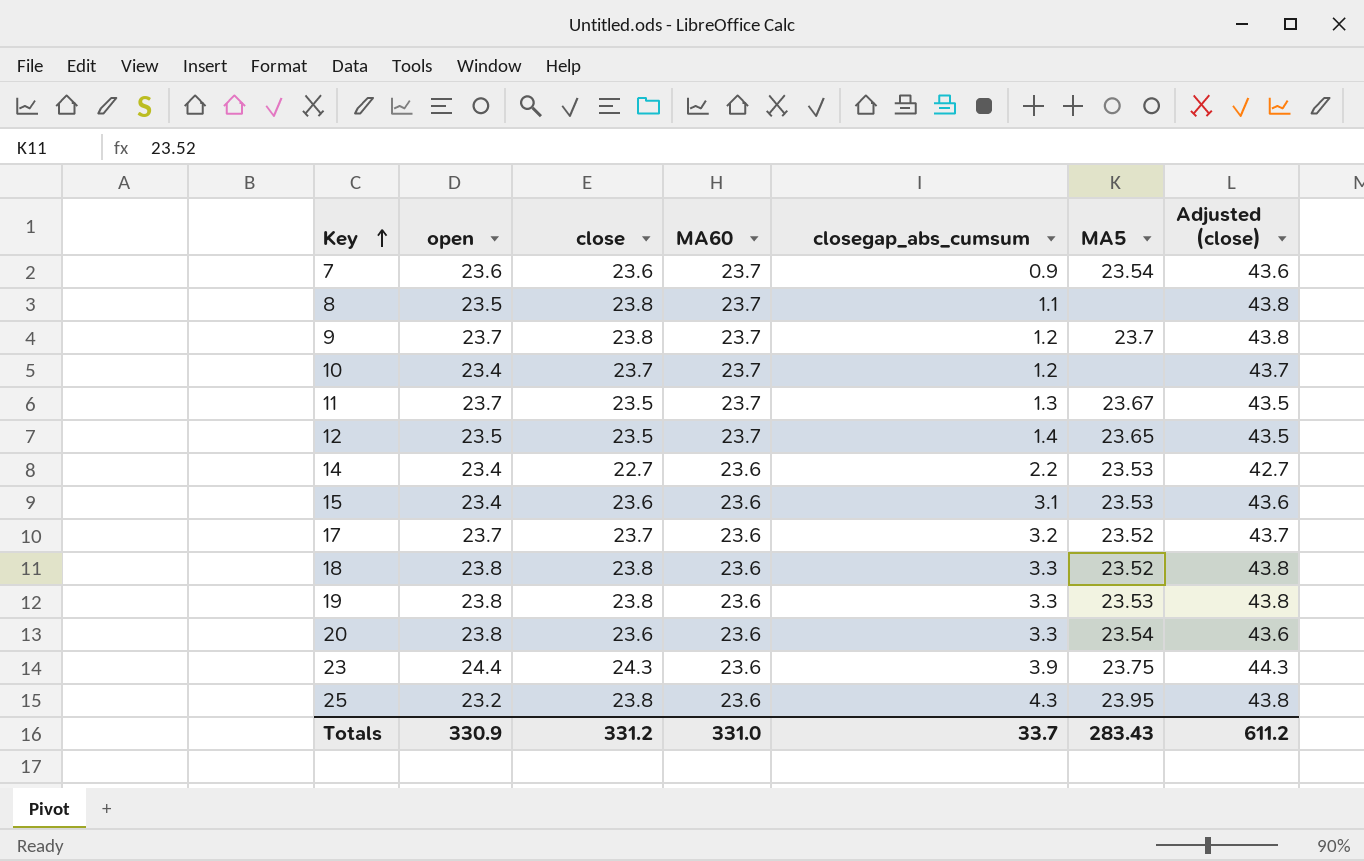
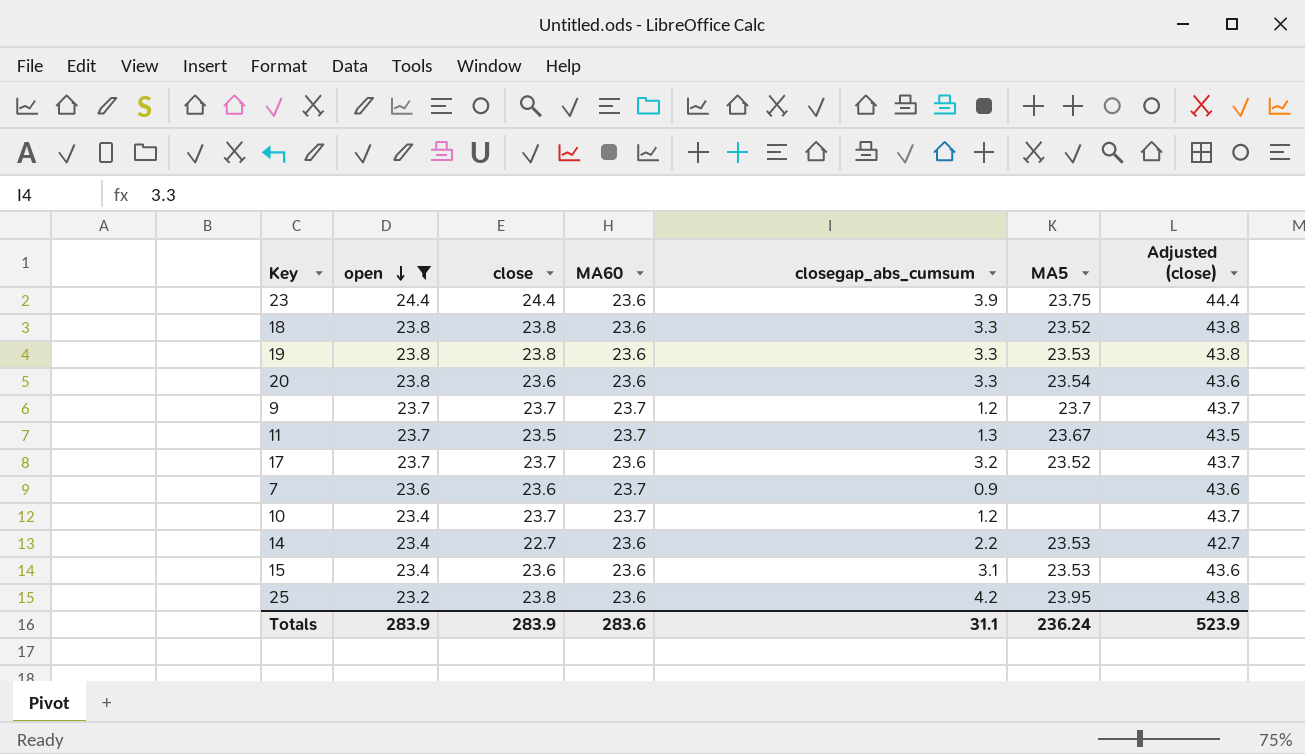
filter: none -> open != 23.5
row order: Key ascending -> open descending
23 | close: 24.3 -> 24.4
23 | Adjusted (close): 44.3 -> 44.4
9 | close: 23.8 -> 23.7
9 | Adjusted (close): 43.8 -> 43.7
7 | MA5: 23.54 -> none
25 | closegap_abs_cumsum: 4.3 -> 4.2
Totals | open: 330.9 -> 283.9
Totals | close: 331.2 -> 283.9
Totals | MA60: 331.0 -> 283.6
Totals | closegap_abs_cumsum: 33.7 -> 31.1
Totals | MA5: 283.43 -> 236.24
Totals | Adjusted (close): 611.2 -> 523.9

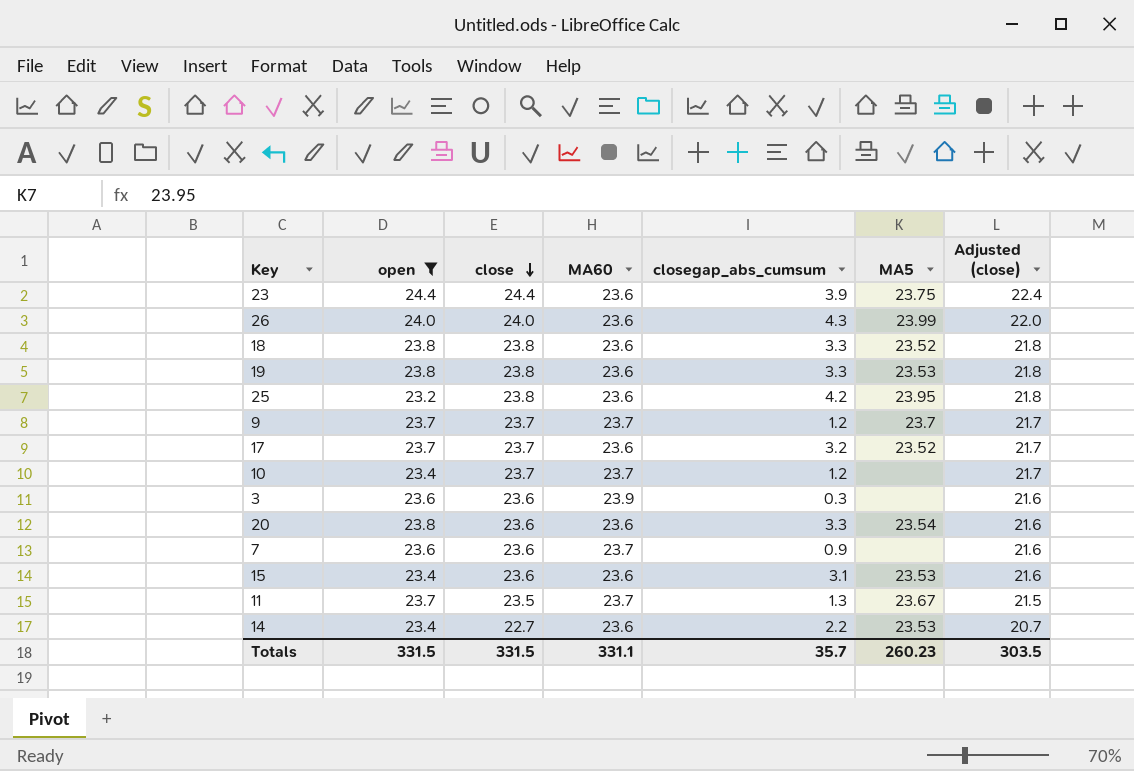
row order: open descending -> close descending
column Adjusted (close) | formula: [close] + 20 -> [close] - 2
row 26: none -> 24.0 | 24.0 | 23.6 | 4.3 | 23.99 | 22.0
row 3: none -> 23.6 | 23.6 | 23.9 | 0.3 | none | 21.6
Totals | open: 283.9 -> 331.5
Totals | close: 283.9 -> 331.5
Totals | MA60: 283.6 -> 331.1
Totals | closegap_abs_cumsum: 31.1 -> 35.7
Totals | MA5: 236.24 -> 260.23
Totals | Adjusted (close): 523.9 -> 303.5

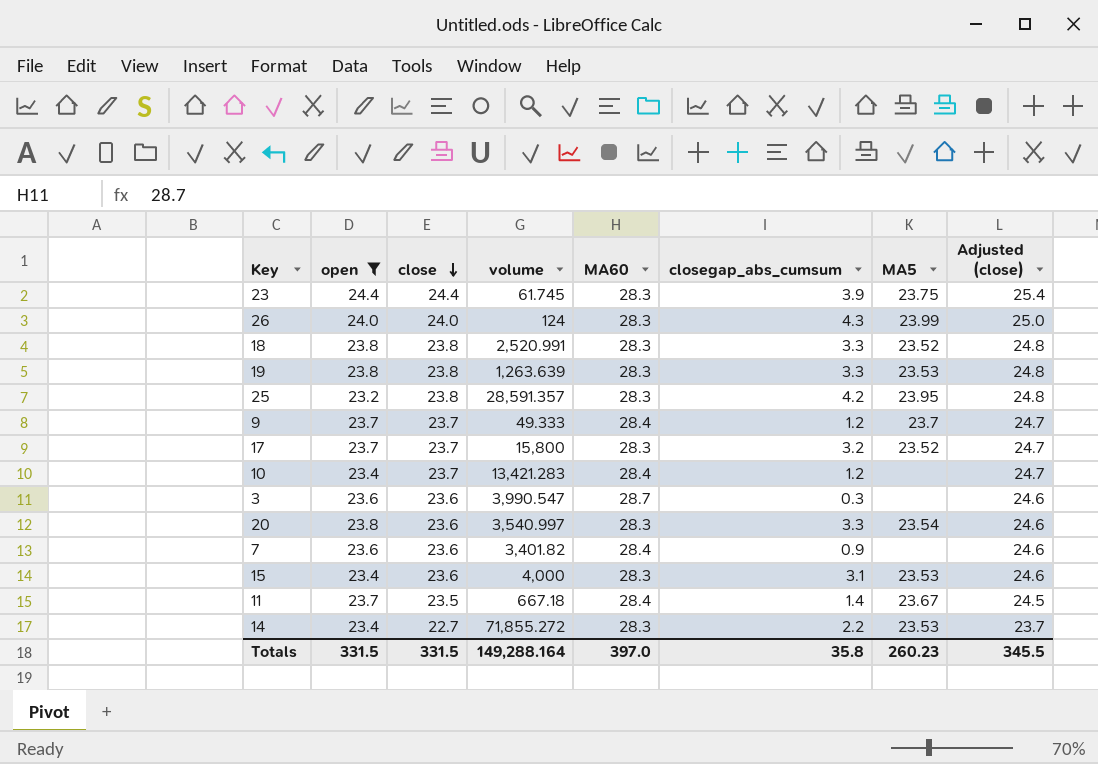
column volume | position: none -> 4
column Adjusted (close) | formula: [close] - 2 -> [close] + 1
23 | MA60: 23.6 -> 28.3
26 | MA60: 23.6 -> 28.3
18 | MA60: 23.6 -> 28.3
19 | MA60: 23.6 -> 28.3
25 | MA60: 23.6 -> 28.3
9 | MA60: 23.7 -> 28.4
17 | MA60: 23.6 -> 28.3
10 | MA60: 23.7 -> 28.4
3 | MA60: 23.9 -> 28.7
20 | MA60: 23.6 -> 28.3
7 | MA60: 23.7 -> 28.4
15 | MA60: 23.6 -> 28.3
11 | MA60: 23.7 -> 28.4
11 | closegap_abs_cumsum: 1.3 -> 1.4
14 | MA60: 23.6 -> 28.3
Totals | MA60: 331.1 -> 397.0
Totals | closegap_abs_cumsum: 35.7 -> 35.8
Totals | Adjusted (close): 303.5 -> 345.5

